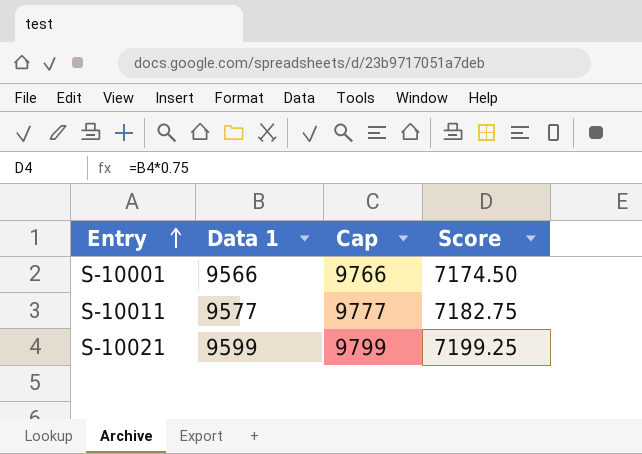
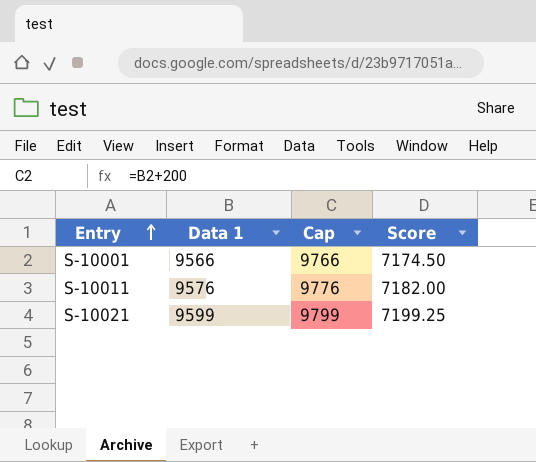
S-10011 | Data 1: 9577 -> 9576
S-10011 | Cap: 9777 -> 9776
S-10011 | Score: 7182.75 -> 7182.00

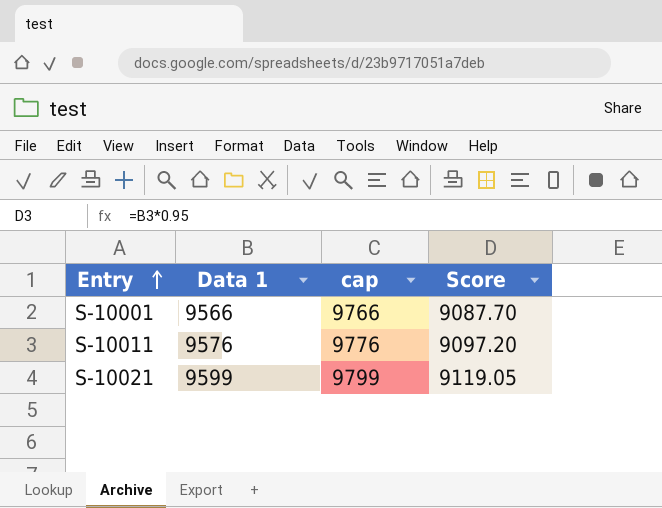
column name: Cap -> cap
column Score | formula: [Data 1] * 0.75 -> [Data 1] * 0.95

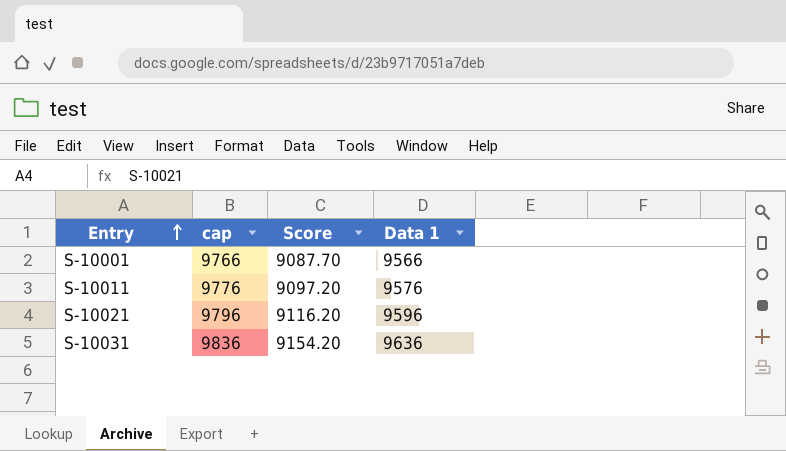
column Data 1 | position: 2 -> 4
S-10021 | cap: 9799 -> 9796
S-10021 | Score: 9119.05 -> 9116.20
S-10021 | Data 1: 9599 -> 9596
row S-10031: none -> 9836 | 9154.20 | 9636

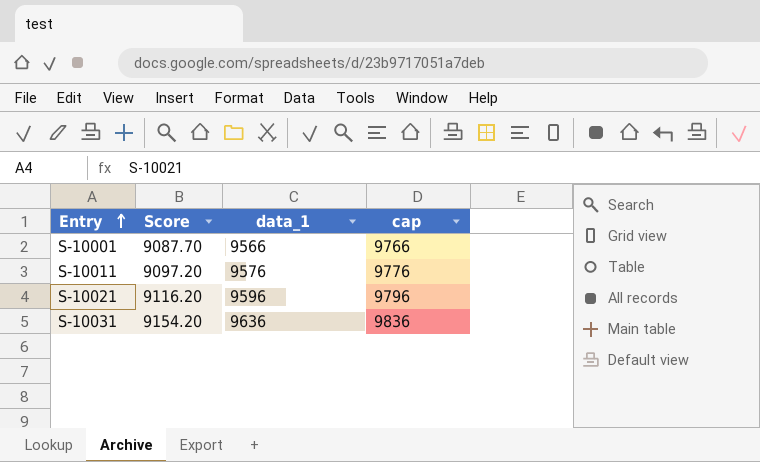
column name: Data 1 -> data_1
column cap | position: 2 -> 4

